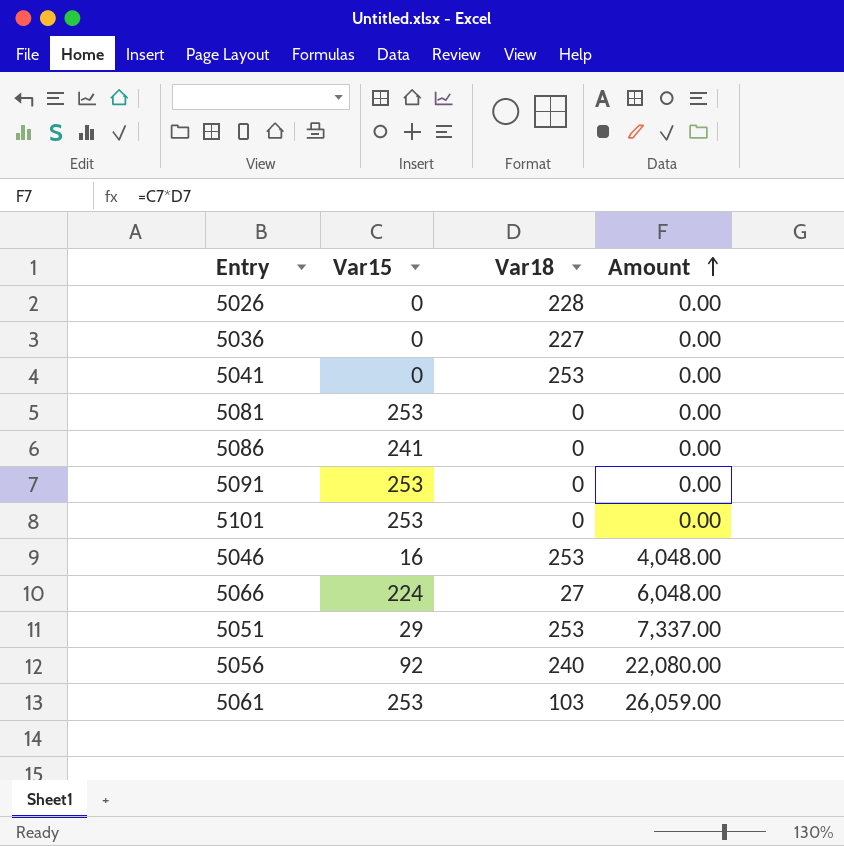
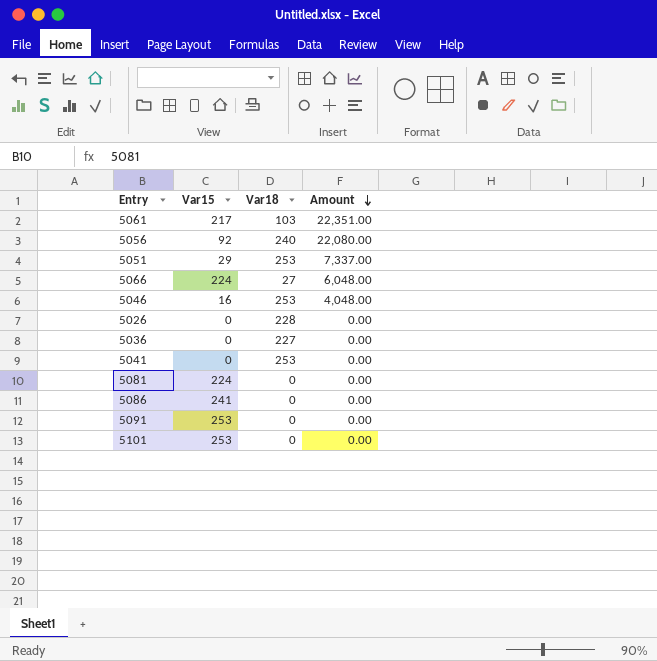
row order: Amount ascending -> Amount descending
5061 | Var15: 253 -> 217
5061 | Amount: 26,059.00 -> 22,351.00
5081 | Var15: 253 -> 224

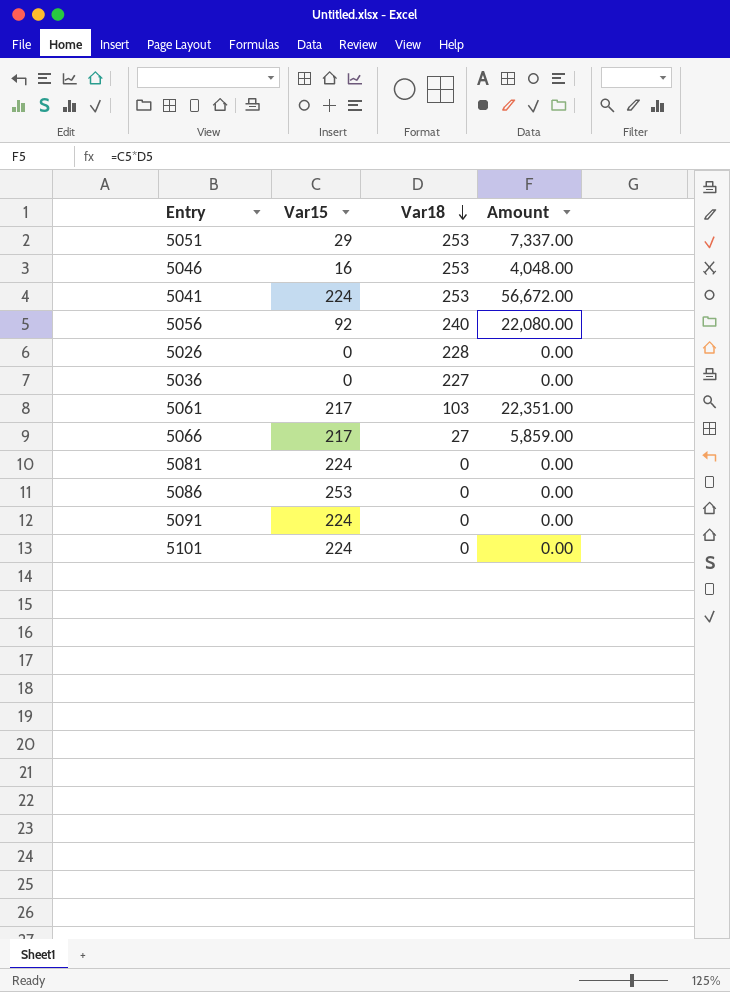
row order: Amount descending -> Var18 descending
5041 | Var15: 0 -> 224
5041 | Amount: 0.00 -> 56,672.00
5066 | Var15: 224 -> 217
5066 | Amount: 6,048.00 -> 5,859.00
5086 | Var15: 241 -> 253
5091 | Var15: 253 -> 224
5101 | Var15: 253 -> 224

